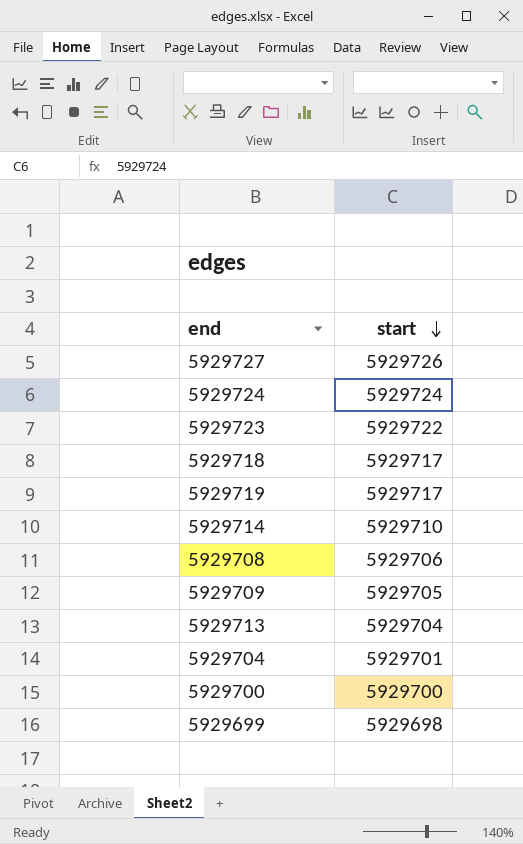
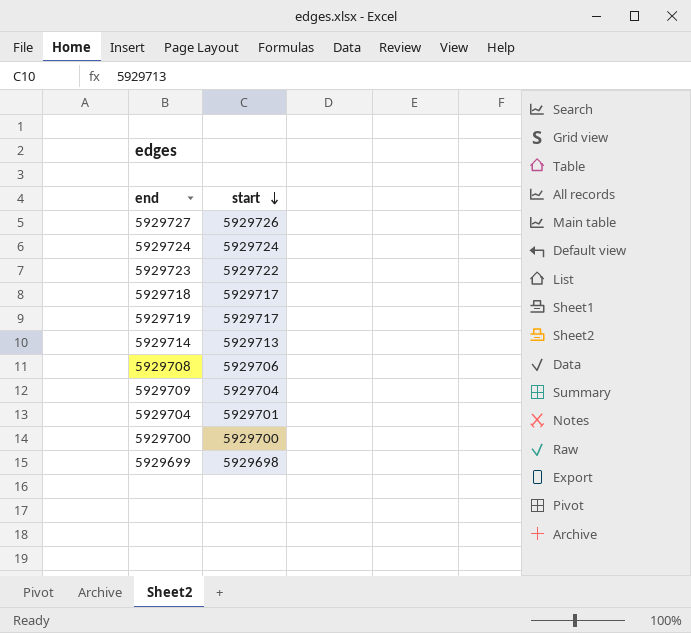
row 5929713: 5929704 -> none
5929714 | start: 5929710 -> 5929713
5929709 | start: 5929705 -> 5929704

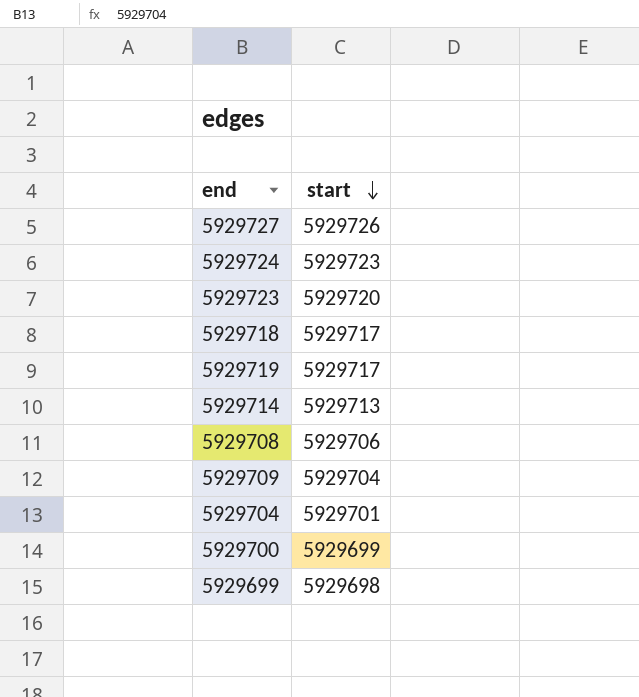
5929724 | start: 5929724 -> 5929723
5929723 | start: 5929722 -> 5929720
5929700 | start: 5929700 -> 5929699

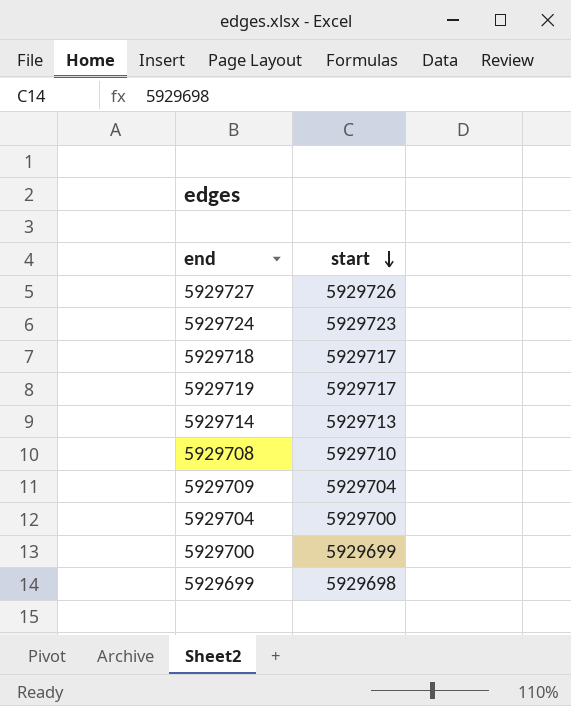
row 5929723: 5929720 -> none
5929708 | start: 5929706 -> 5929710
5929704 | start: 5929701 -> 5929700

